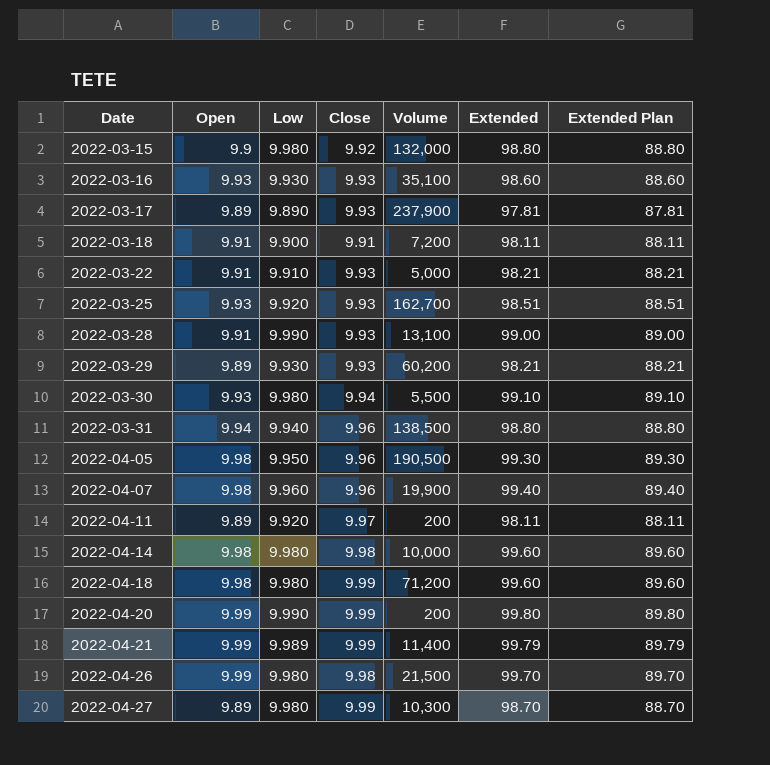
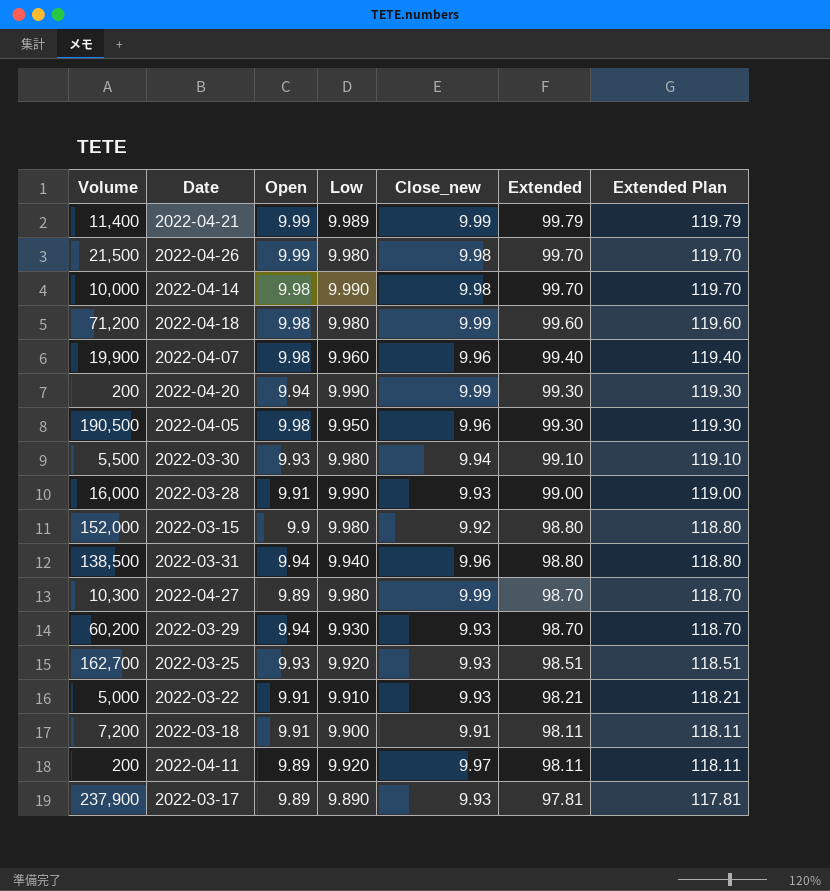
row order: Date ascending -> Extended descending
column Volume | position: 5 -> 1
column name: Close -> Close_new
column Extended Plan | formula: [Extended] - 10 -> [Extended] + 20
row 2022-03-16: 9.93 | 9.930 | 9.93 | 35,100 | 98.60 | 88.60 -> none
2022-04-14 | Low: 9.980 -> 9.990
2022-04-14 | Extended: 99.60 -> 99.70
2022-04-20 | Open: 9.99 -> 9.94
2022-04-20 | Extended: 99.80 -> 99.30
2022-03-28 | Volume: 13,100 -> 16,000
2022-03-15 | Volume: 132,000 -> 152,000
2022-03-29 | Open: 9.89 -> 9.94
2022-03-29 | Extended: 98.21 -> 98.70

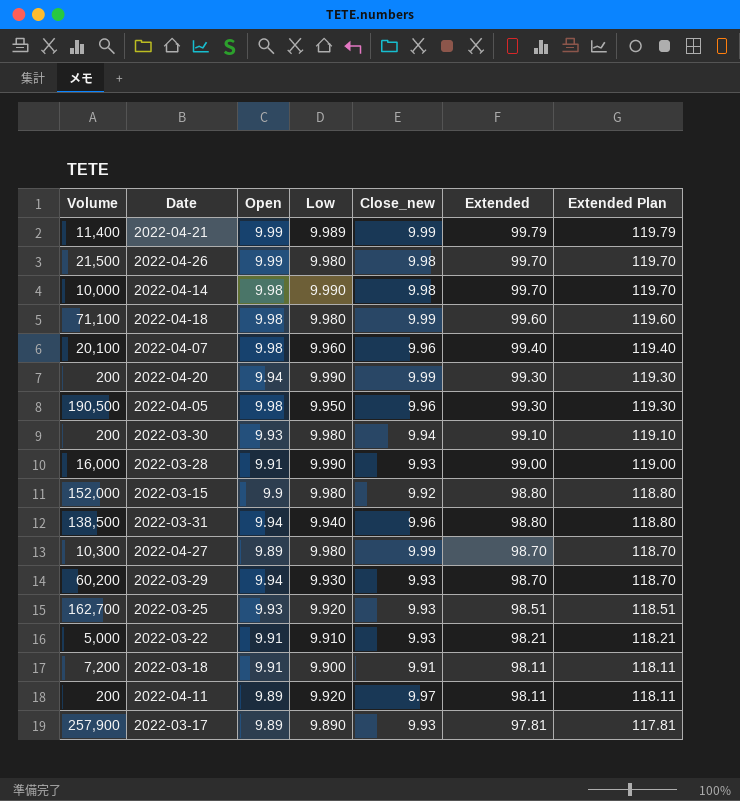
2022-04-18 | Volume: 71,200 -> 71,100
2022-04-07 | Volume: 19,900 -> 20,100
2022-03-30 | Volume: 5,500 -> 200
2022-03-17 | Volume: 237,900 -> 257,900

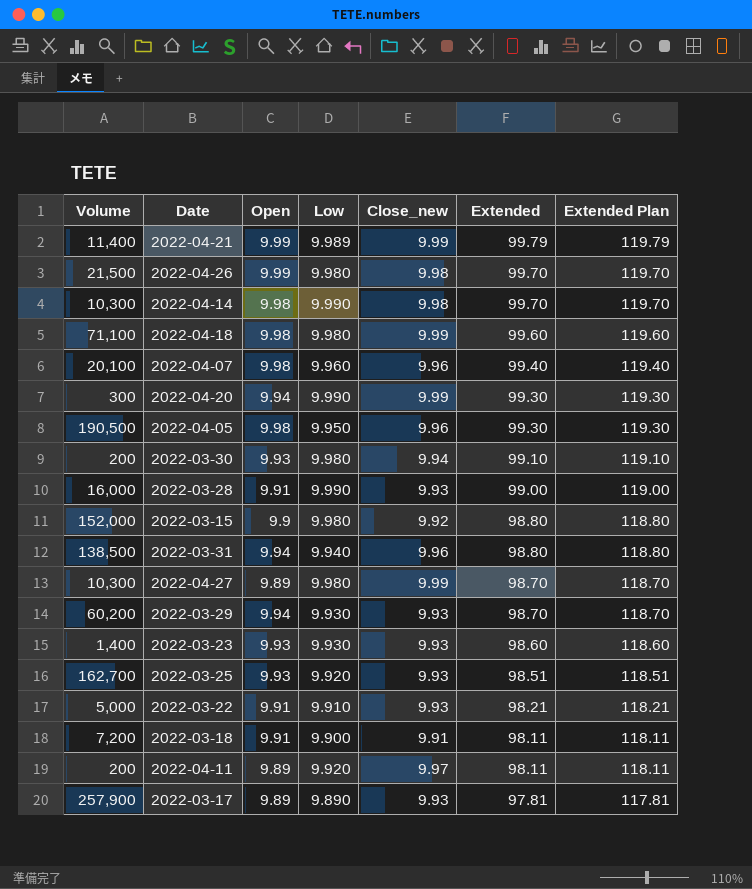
2022-04-14 | Volume: 10,000 -> 10,300
2022-04-20 | Volume: 200 -> 300
row 2022-03-23: none -> 1,400 | 9.93 | 9.930 | 9.93 | 98.60 | 118.60

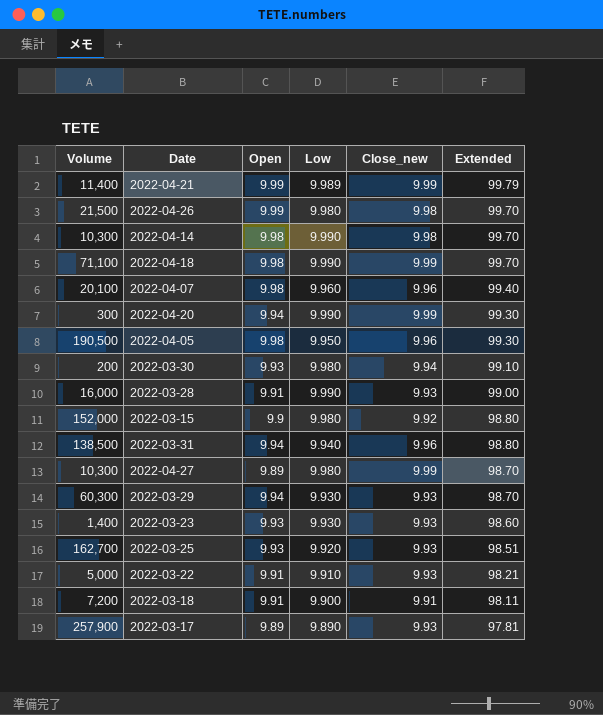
column Extended Plan | formula: [Extended] + 20 -> none
row 2022-04-11: 200 | 9.89 | 9.920 | 9.97 | 98.11 | 118.11 -> none
2022-04-18 | Low: 9.980 -> 9.990
2022-04-18 | Extended: 99.60 -> 99.70
2022-03-29 | Volume: 60,200 -> 60,300

